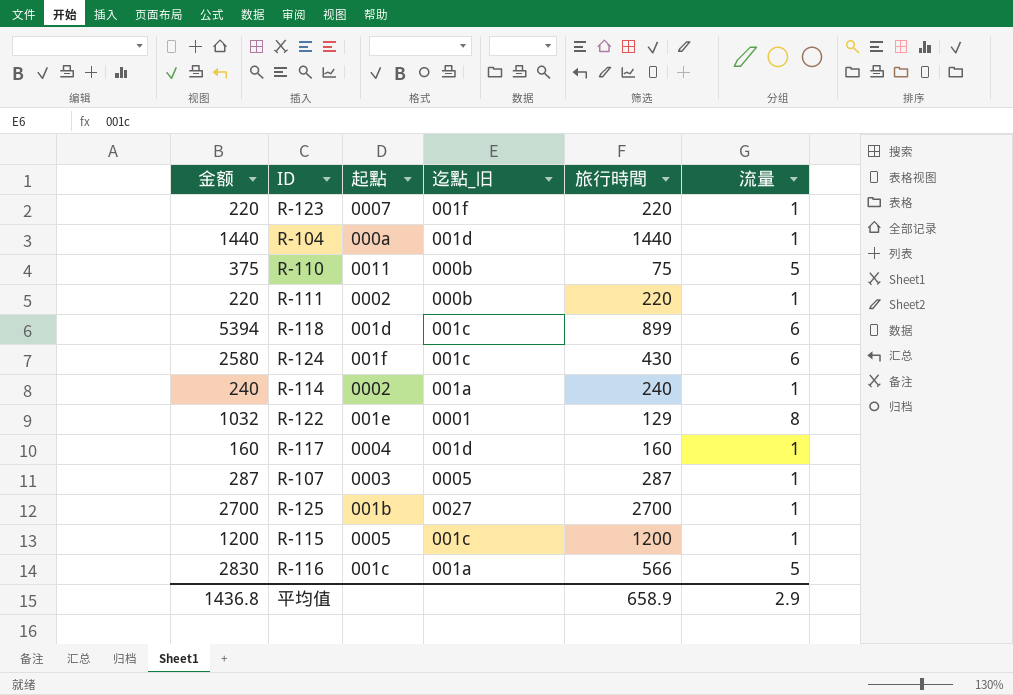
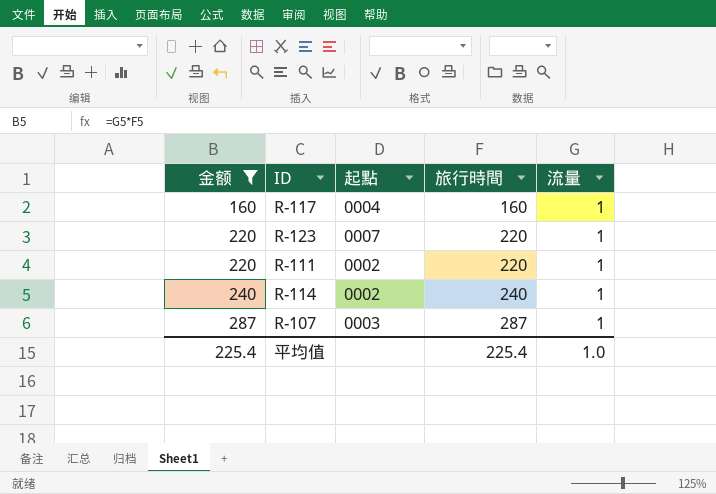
filter: none -> 金额 <= 287
row order: none -> 金额 ascending
column 迄點_旧 | position: 4 -> none
平均值 | 金额: 1436.8 -> 225.4
平均值 | 旅行時間: 658.9 -> 225.4
平均值 | 流量: 2.9 -> 1.0

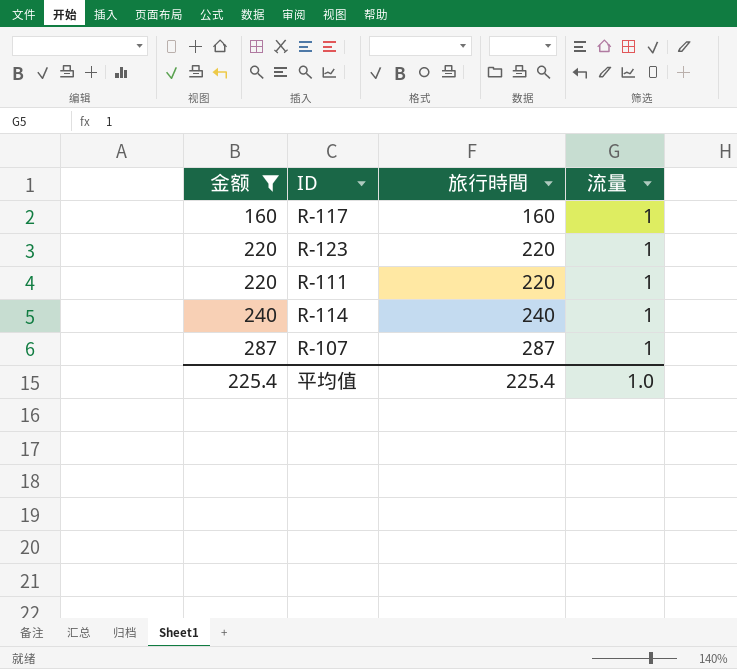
column 起點 | position: 3 -> none

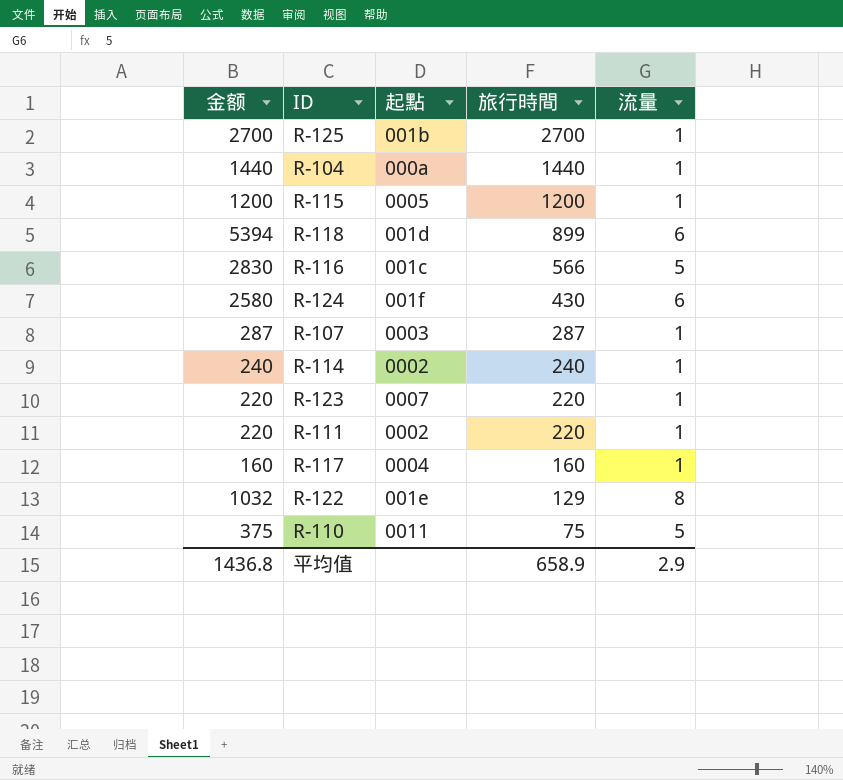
filter: 金额 <= 287 -> none
row order: 金额 ascending -> 旅行時間 descending
column 起點 | position: none -> 3
平均值 | 金额: 225.4 -> 1436.8
平均值 | 旅行時間: 225.4 -> 658.9
平均值 | 流量: 1.0 -> 2.9

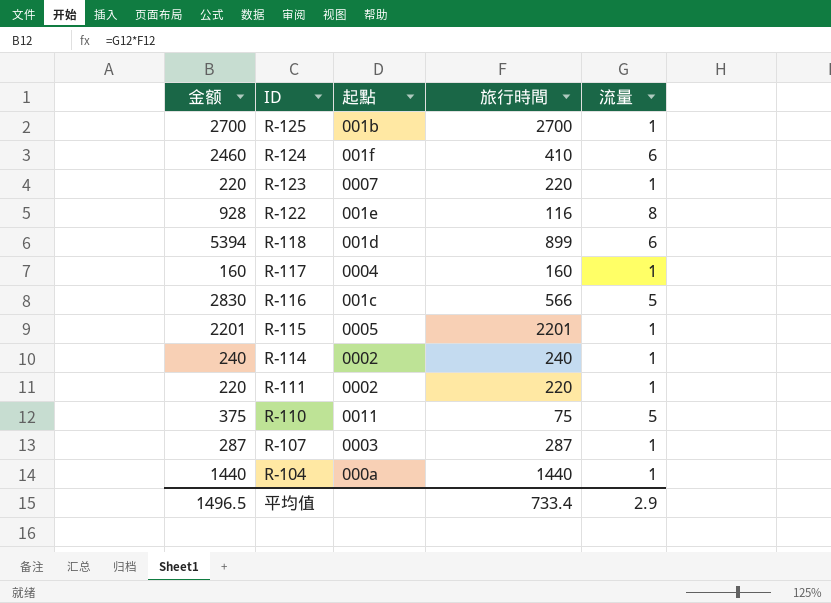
row order: 旅行時間 descending -> ID descending
R-124 | 金额: 2580 -> 2460
R-124 | 旅行時間: 430 -> 410
R-122 | 金额: 1032 -> 928
R-122 | 旅行時間: 129 -> 116
R-115 | 金额: 1200 -> 2201
R-115 | 旅行時間: 1200 -> 2201
平均值 | 金额: 1436.8 -> 1496.5
平均值 | 旅行時間: 658.9 -> 733.4

